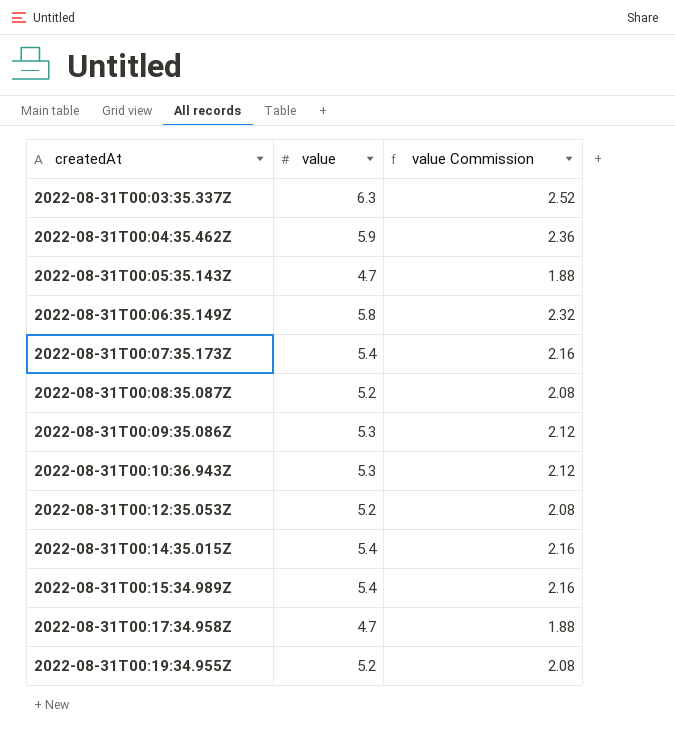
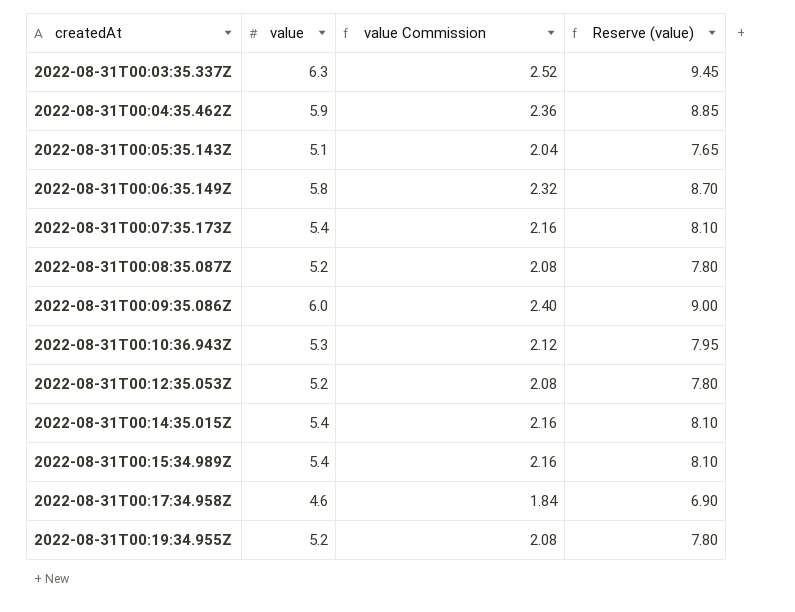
column Reserve (value) | formula: none -> [value] * 1.5
2022-08-31T00:05:35.143Z | value: 4.7 -> 5.1
2022-08-31T00:05:35.143Z | value Commission: 1.88 -> 2.04
2022-08-31T00:09:35.086Z | value: 5.3 -> 6.0
2022-08-31T00:09:35.086Z | value Commission: 2.12 -> 2.40
2022-08-31T00:17:34.958Z | value: 4.7 -> 4.6
2022-08-31T00:17:34.958Z | value Commission: 1.88 -> 1.84

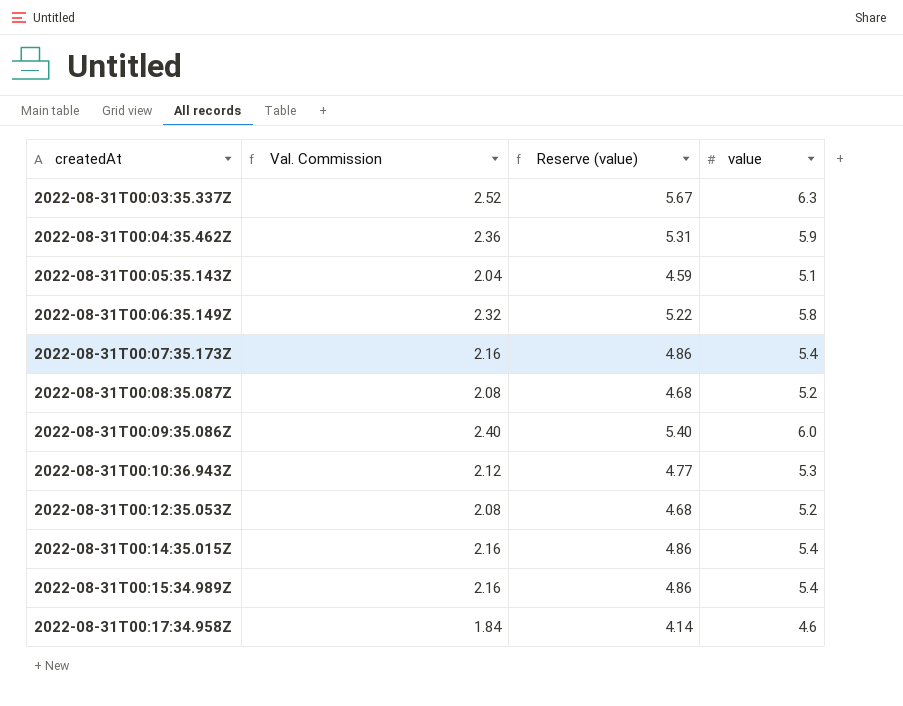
column name: value Commission -> Val. Commission
column Reserve (value) | formula: [value] * 1.5 -> [value] * 0.9
column value | position: 2 -> 4
row 2022-08-31T00:19:34.955Z: 5.2 | 2.08 | 7.80 -> none

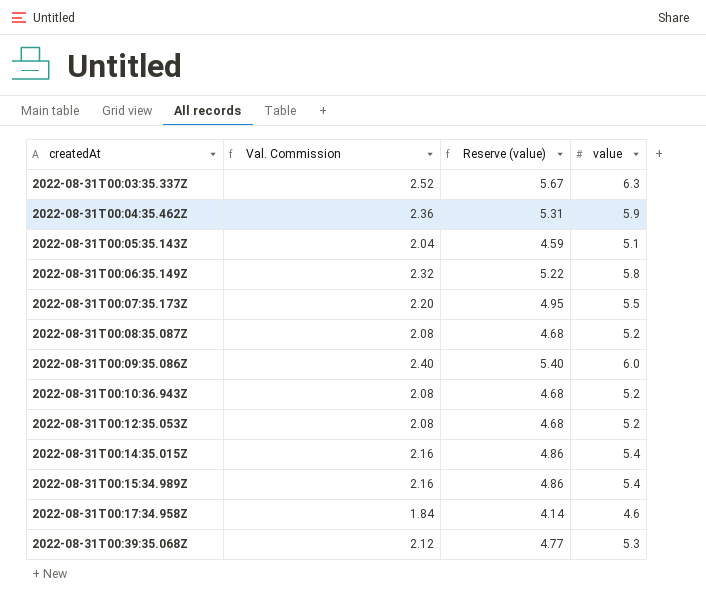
2022-08-31T00:07:35.173Z | Val. Commission: 2.16 -> 2.20
2022-08-31T00:07:35.173Z | Reserve (value): 4.86 -> 4.95
2022-08-31T00:07:35.173Z | value: 5.4 -> 5.5
2022-08-31T00:10:36.943Z | Val. Commission: 2.12 -> 2.08
2022-08-31T00:10:36.943Z | Reserve (value): 4.77 -> 4.68
2022-08-31T00:10:36.943Z | value: 5.3 -> 5.2
row 2022-08-31T00:39:35.068Z: none -> 2.12 | 4.77 | 5.3

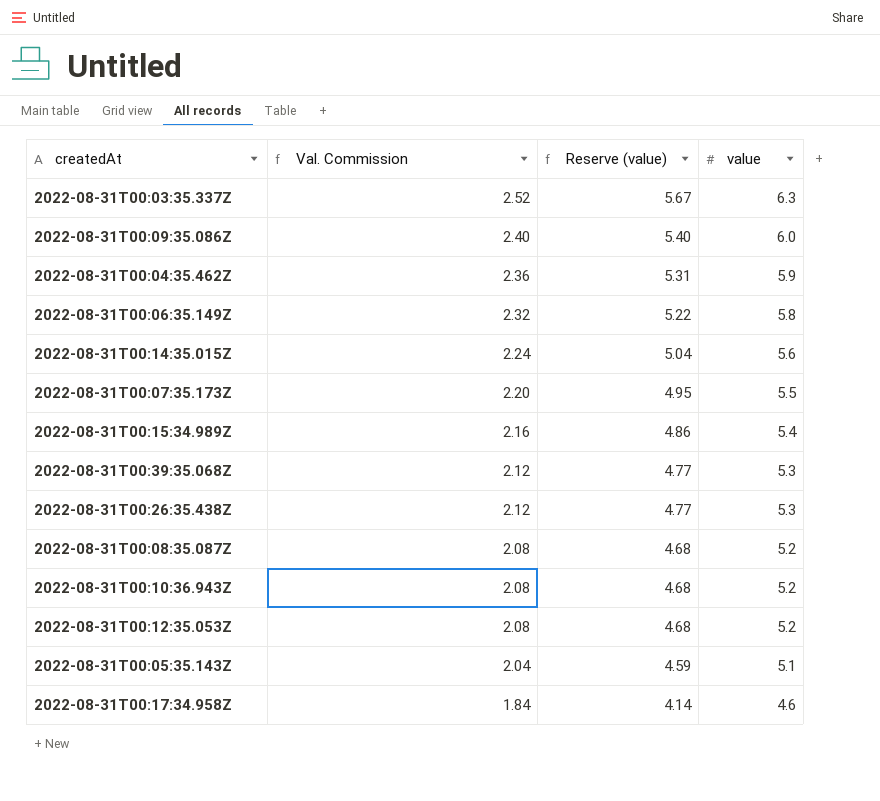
row order: createdAt ascending -> Val. Commission descending
2022-08-31T00:14:35.015Z | Val. Commission: 2.16 -> 2.24
2022-08-31T00:14:35.015Z | Reserve (value): 4.86 -> 5.04
2022-08-31T00:14:35.015Z | value: 5.4 -> 5.6
row 2022-08-31T00:26:35.438Z: none -> 2.12 | 4.77 | 5.3

